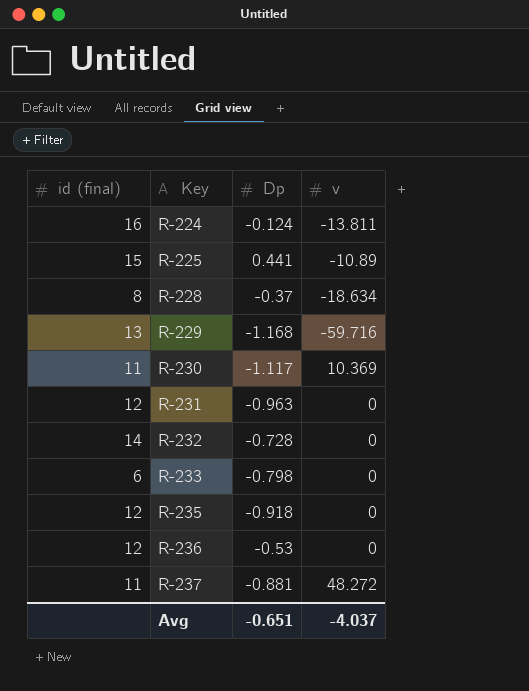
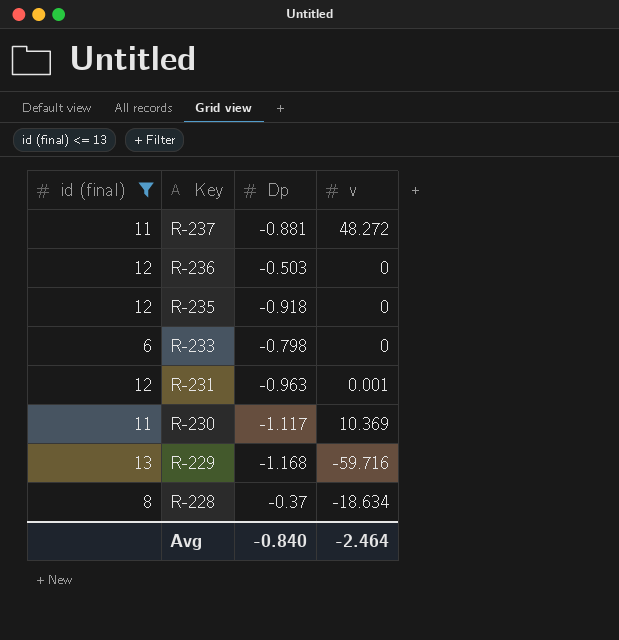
filter: none -> id (final) <= 13
row order: Key ascending -> Key descending
R-236 | Dp: -0.53 -> -0.503
R-231 | v: 0 -> 0.001
Avg | Dp: -0.651 -> -0.840
Avg | v: -4.037 -> -2.464

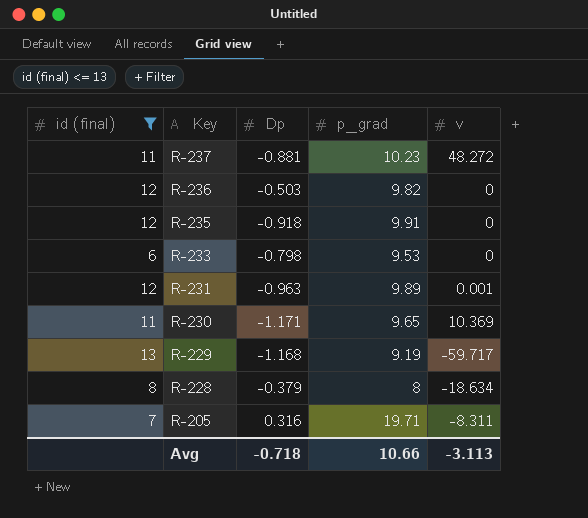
column p_grad | position: none -> 4
R-230 | Dp: -1.117 -> -1.171
R-229 | v: -59.716 -> -59.717
R-228 | Dp: -0.37 -> -0.379
row R-205: none -> 7 | 0.316 | 19.71 | -8.311
Avg | Dp: -0.840 -> -0.718
Avg | v: -2.464 -> -3.113

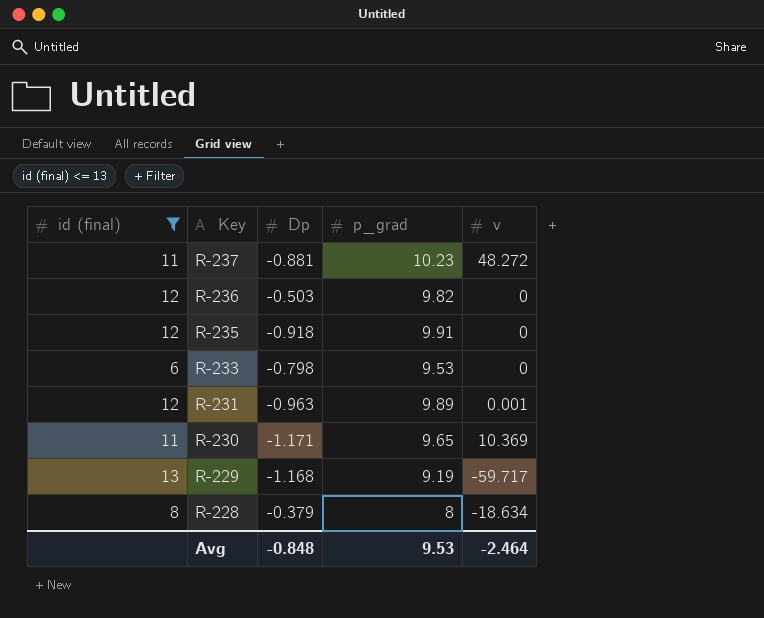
row R-205: 7 | 0.316 | 19.71 | -8.311 -> none
Avg | Dp: -0.718 -> -0.848
Avg | p_grad: 10.66 -> 9.53
Avg | v: -3.113 -> -2.464

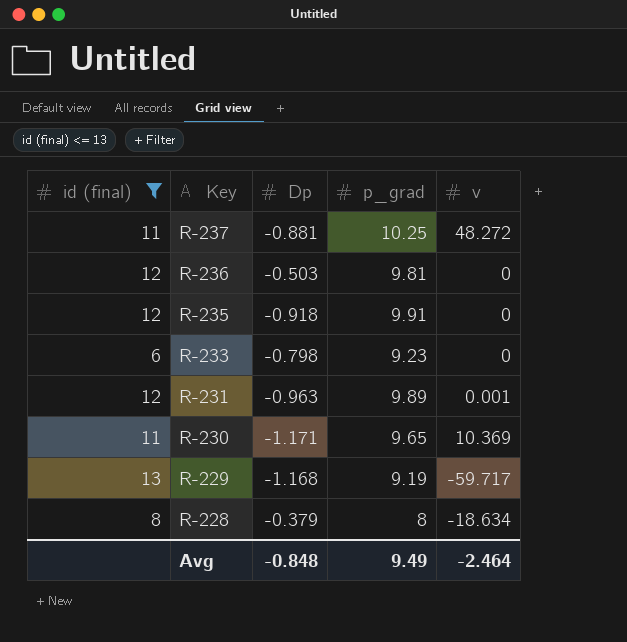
R-237 | p_grad: 10.23 -> 10.25
R-236 | p_grad: 9.82 -> 9.81
R-233 | p_grad: 9.53 -> 9.23
Avg | p_grad: 9.53 -> 9.49

